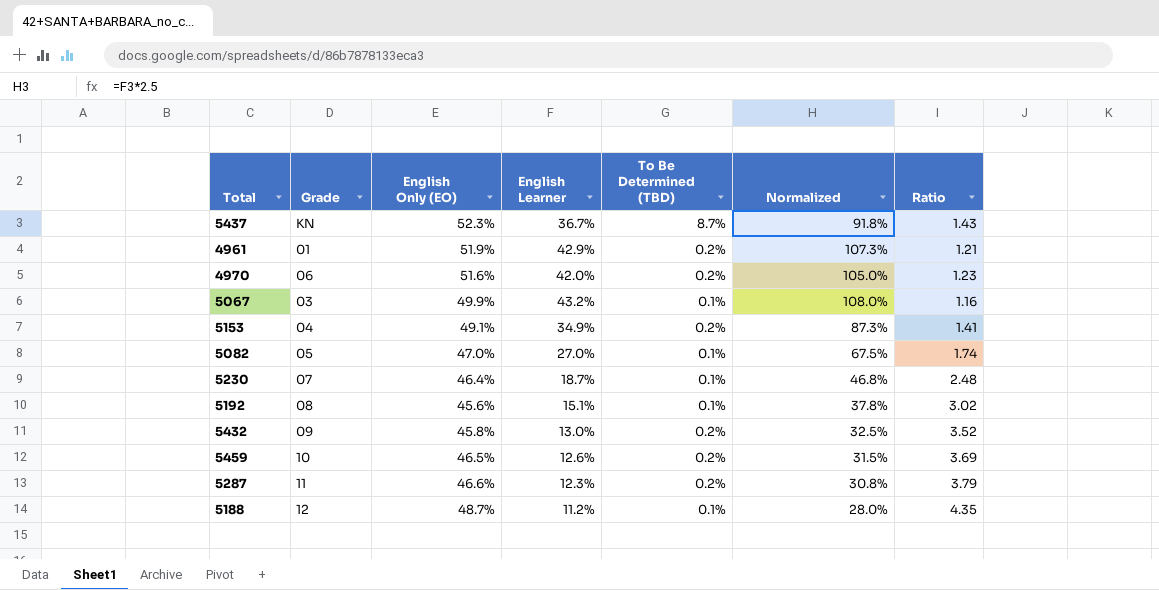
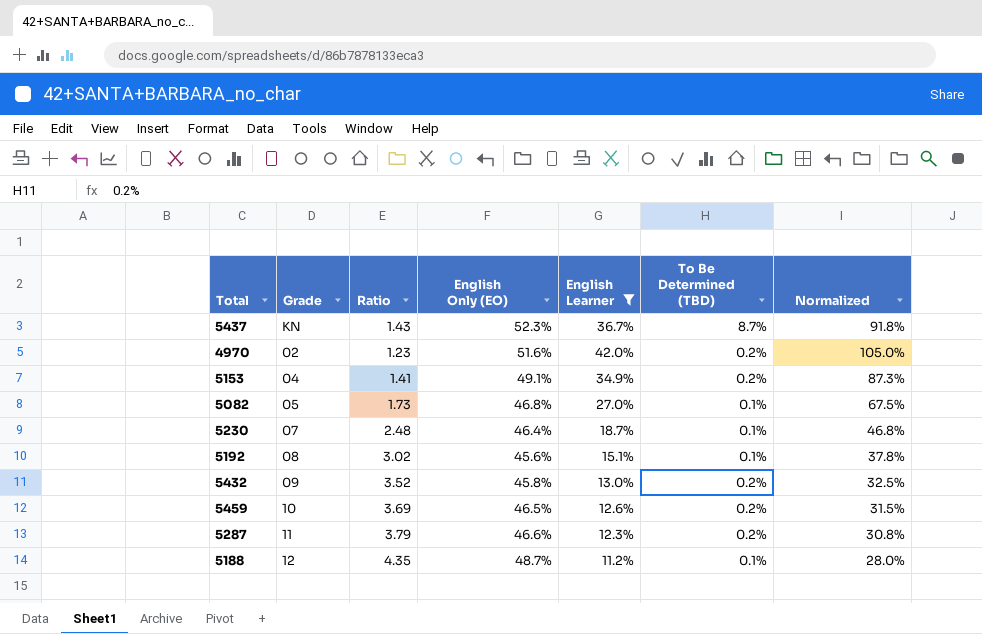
filter: none -> English Learner <= 42.0%
column Ratio | position: 7 -> 3
4970 | Grade: 06 -> 02
5082 | Ratio: 1.74 -> 1.73
5082 | English Only (EO): 47.0% -> 46.8%

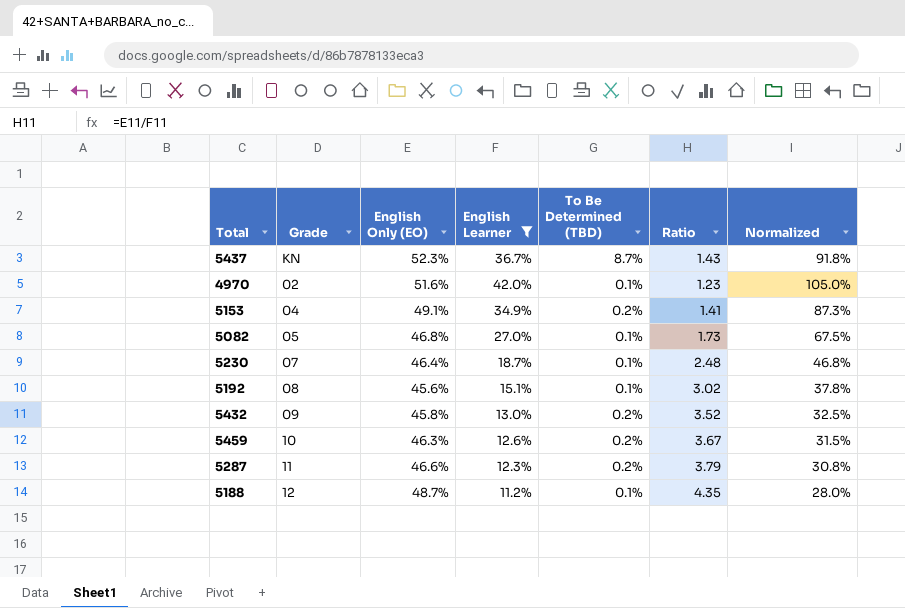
column Ratio | position: 3 -> 6
4970 | To Be Determined (TBD): 0.2% -> 0.1%
5459 | English Only (EO): 46.5% -> 46.3%
5459 | Ratio: 3.69 -> 3.67

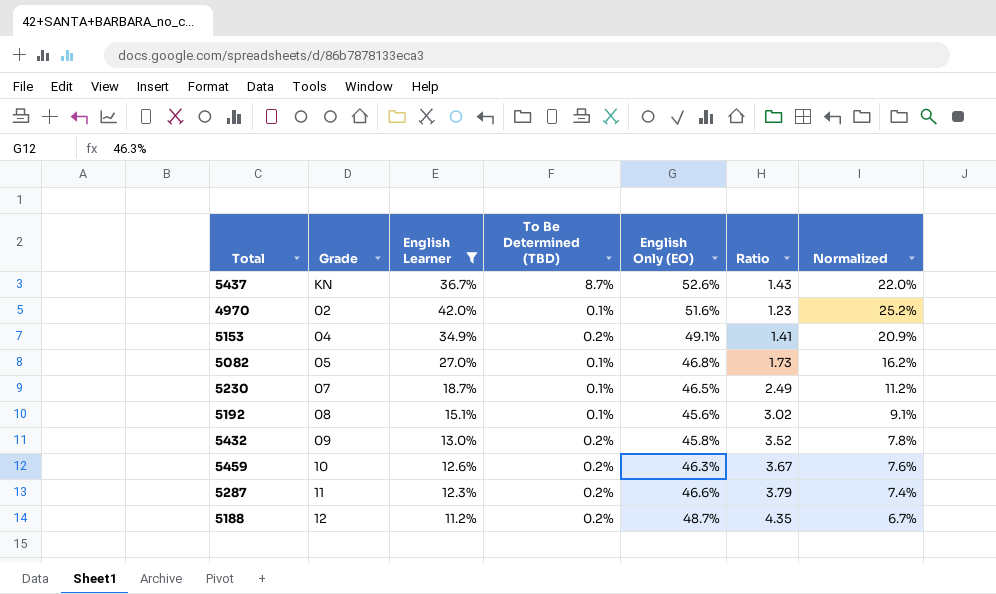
column English Only (EO) | position: 3 -> 5
column Normalized | formula: [English Learner] * 2.5 -> [English Learner] * 0.6
5437 | English Only (EO): 52.3% -> 52.6%
5230 | English Only (EO): 46.4% -> 46.5%
5230 | Ratio: 2.48 -> 2.49
5188 | To Be Determined (TBD): 0.1% -> 0.2%

